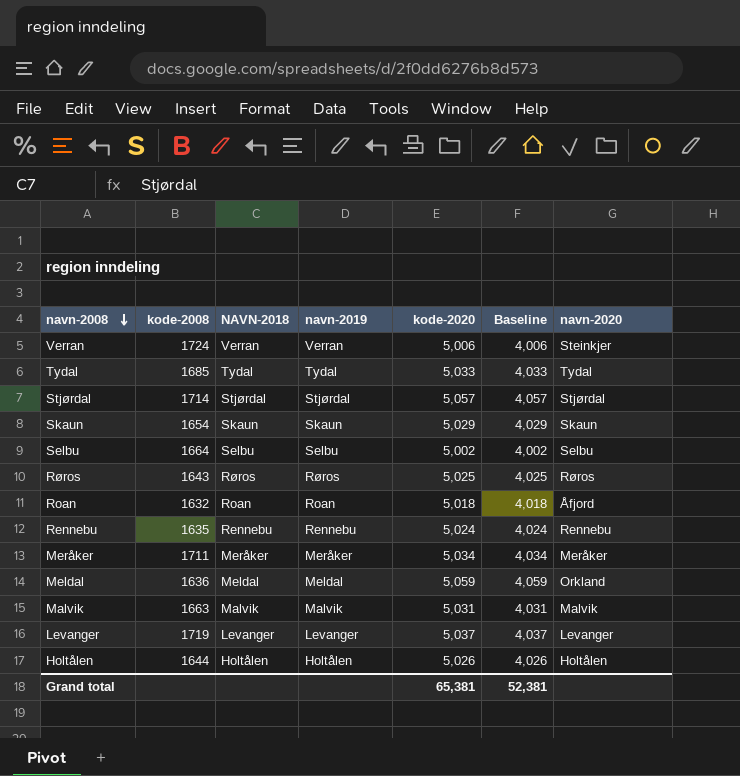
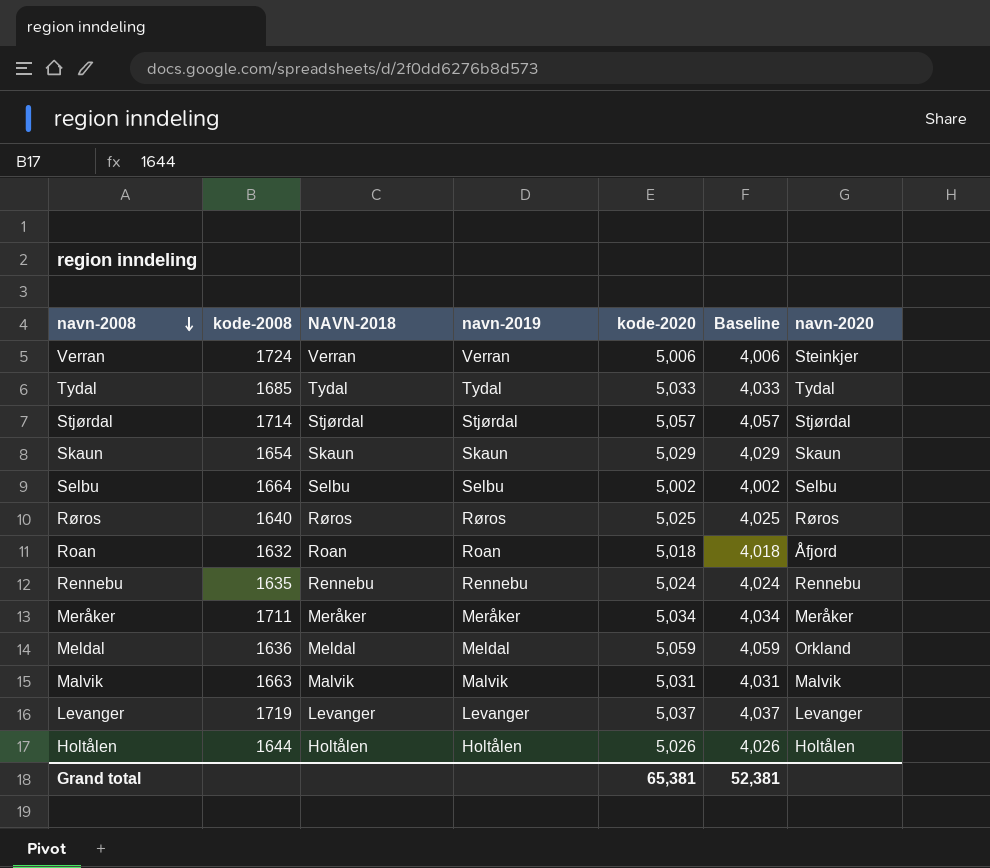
Røros | kode-2008: 1643 -> 1640

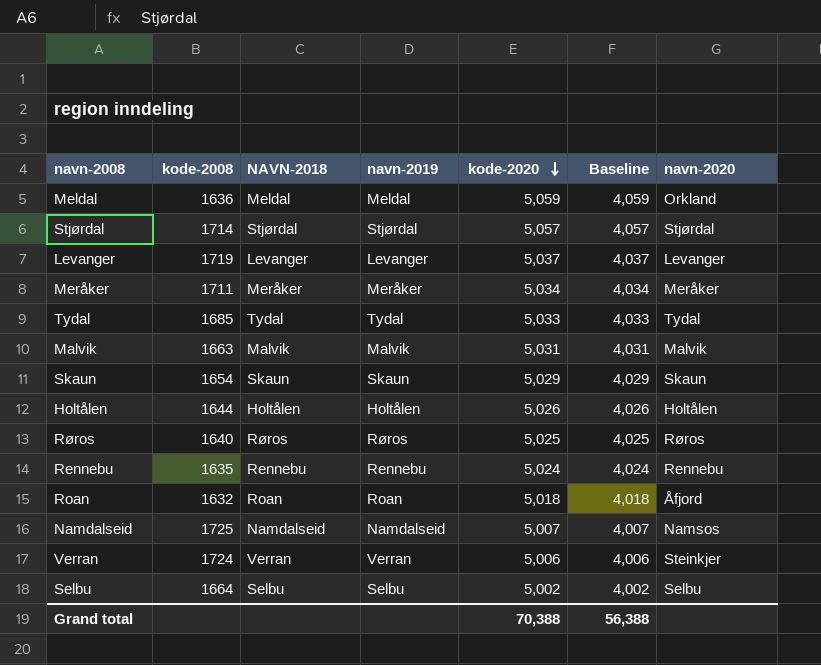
row order: navn-2008 descending -> kode-2020 descending
row Namdalseid: none -> 1725 | Namdalseid | Namdalseid | 5,007 | 4,007 | Namsos
Grand total | kode-2020: 65,381 -> 70,388
Grand total | Baseline: 52,381 -> 56,388

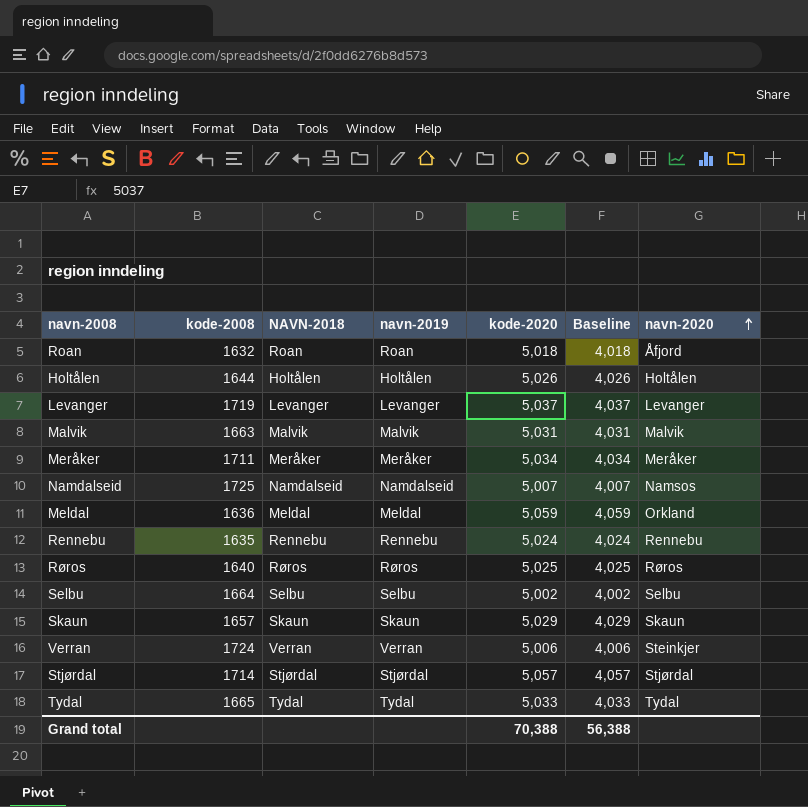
row order: kode-2020 descending -> navn-2020 ascending
Skaun | kode-2008: 1654 -> 1657
Tydal | kode-2008: 1685 -> 1665

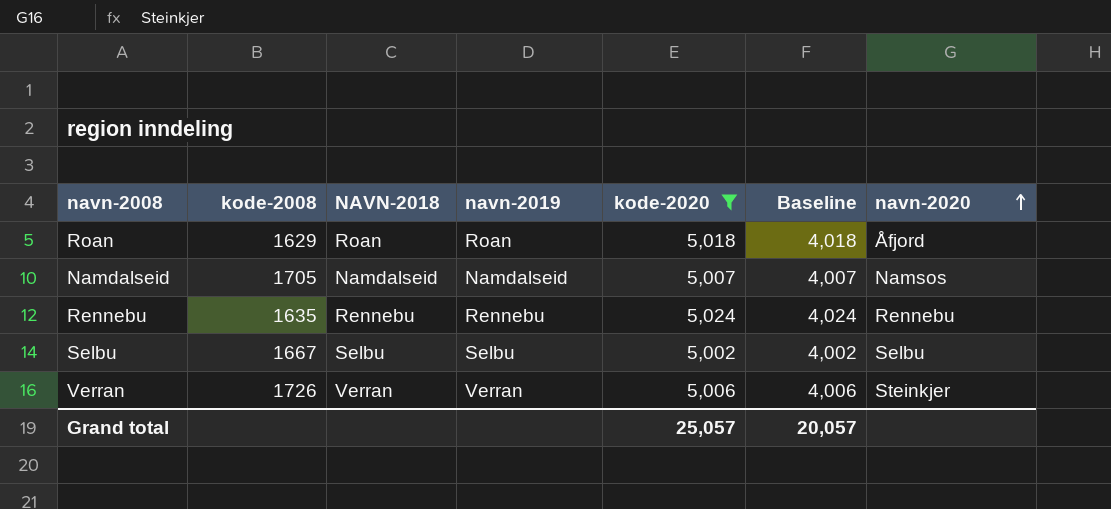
filter: none -> kode-2020 <= 5,024
Roan | kode-2008: 1632 -> 1629
Namdalseid | kode-2008: 1725 -> 1705
Selbu | kode-2008: 1664 -> 1667
Verran | kode-2008: 1724 -> 1726
Grand total | kode-2020: 70,388 -> 25,057
Grand total | Baseline: 56,388 -> 20,057

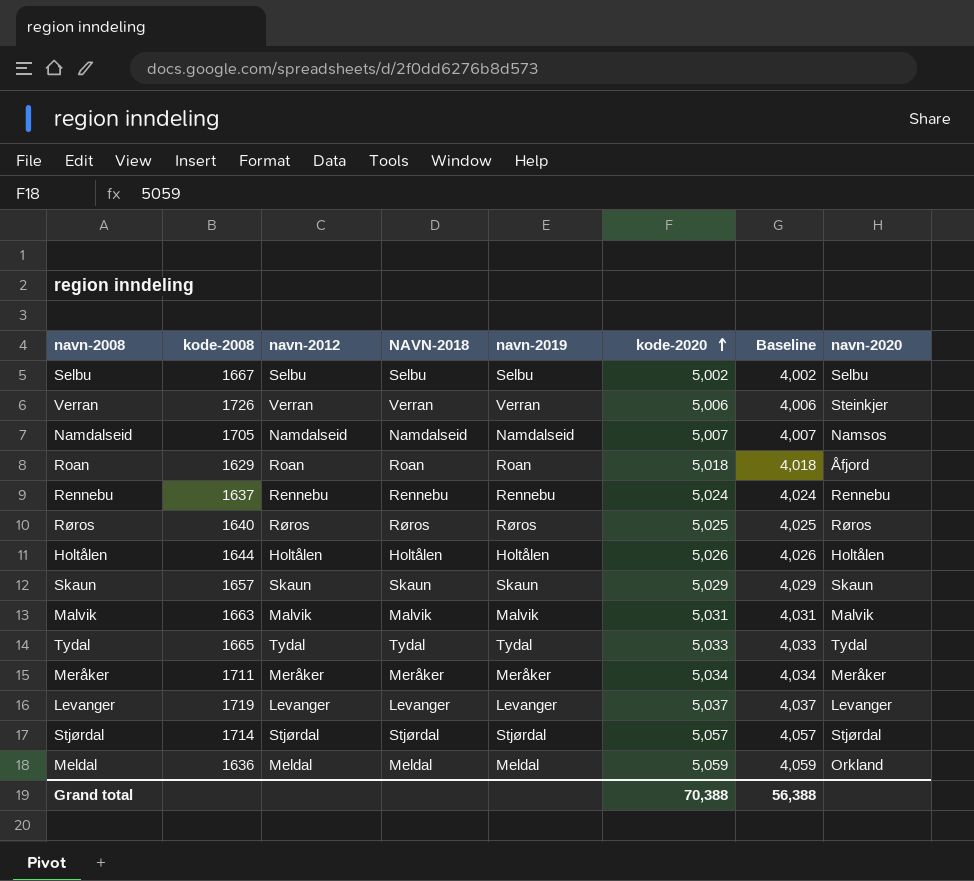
filter: kode-2020 <= 5,024 -> none
row order: navn-2020 ascending -> kode-2020 ascending
column navn-2012 | position: none -> 3
Rennebu | kode-2008: 1635 -> 1637
Grand total | kode-2020: 25,057 -> 70,388
Grand total | Baseline: 20,057 -> 56,388

